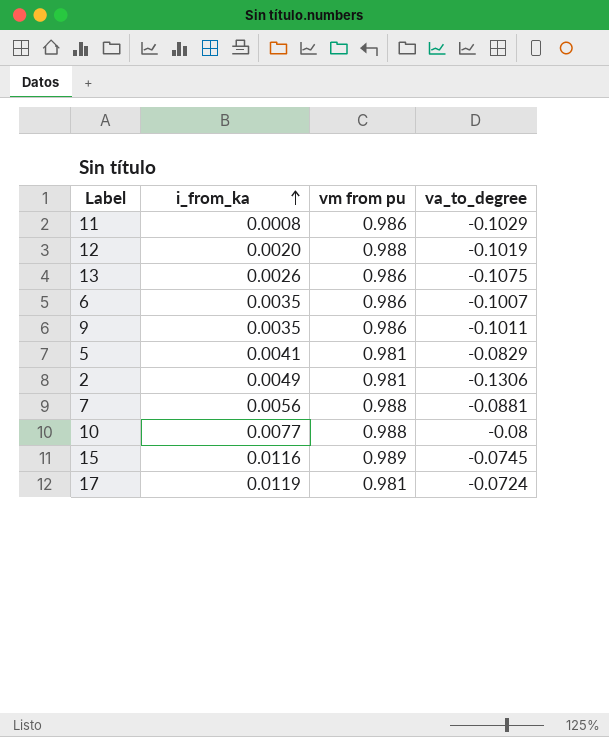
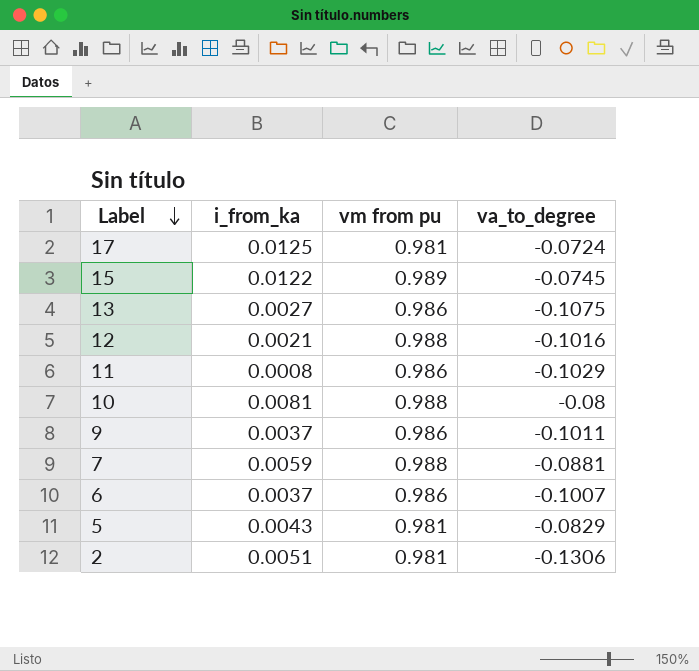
row order: i_from_ka ascending -> Label descending
17 | i_from_ka: 0.0119 -> 0.0125
15 | i_from_ka: 0.0116 -> 0.0122
13 | i_from_ka: 0.0026 -> 0.0027
12 | i_from_ka: 0.0020 -> 0.0021
12 | va_to_degree: -0.1019 -> -0.1016
10 | i_from_ka: 0.0077 -> 0.0081
9 | i_from_ka: 0.0035 -> 0.0037
7 | i_from_ka: 0.0056 -> 0.0059
6 | i_from_ka: 0.0035 -> 0.0037
5 | i_from_ka: 0.0041 -> 0.0043
2 | i_from_ka: 0.0049 -> 0.0051

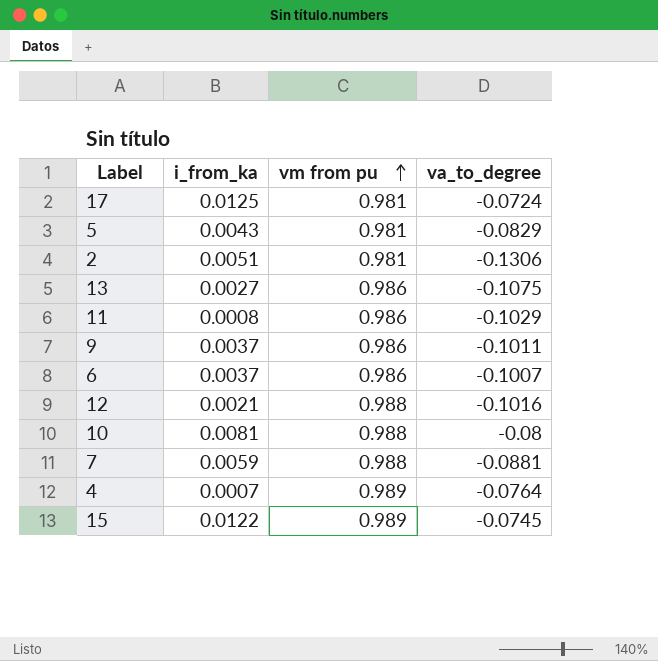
row order: Label descending -> vm from pu ascending
row 4: none -> 0.0007 | 0.989 | -0.0764

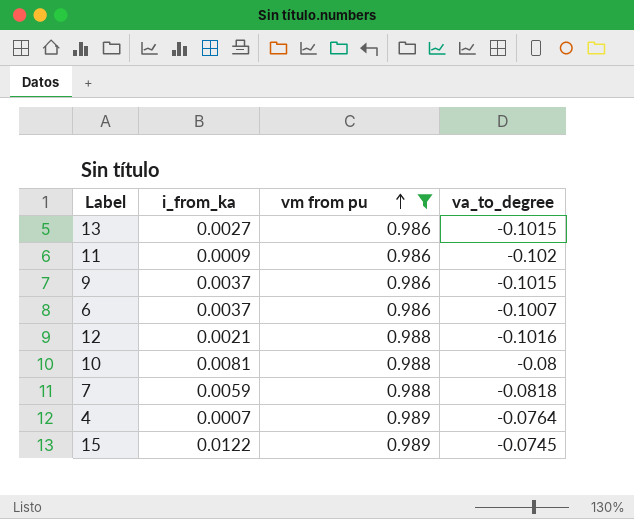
filter: none -> vm from pu != 0.981
13 | va_to_degree: -0.1075 -> -0.1015
11 | i_from_ka: 0.0008 -> 0.0009
11 | va_to_degree: -0.1029 -> -0.102
9 | va_to_degree: -0.1011 -> -0.1015
7 | va_to_degree: -0.0881 -> -0.0818

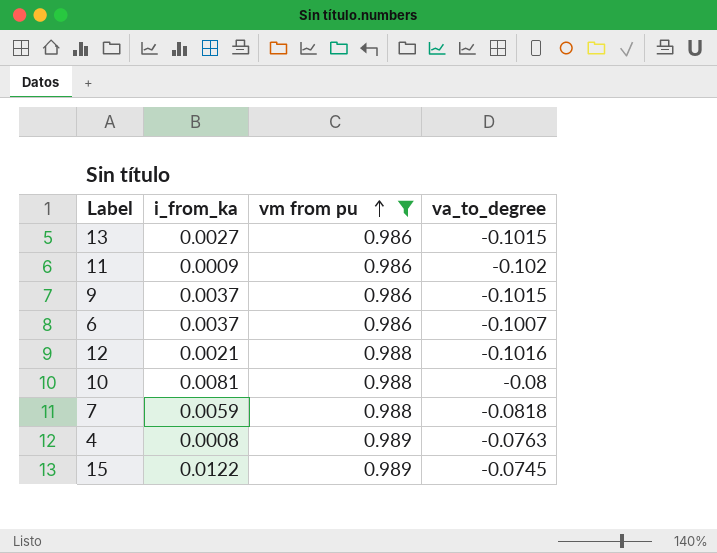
4 | i_from_ka: 0.0007 -> 0.0008
4 | va_to_degree: -0.0764 -> -0.0763

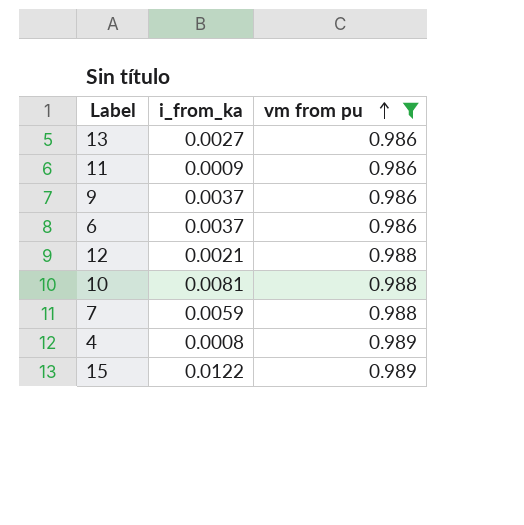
column va_to_degree | position: 4 -> none

